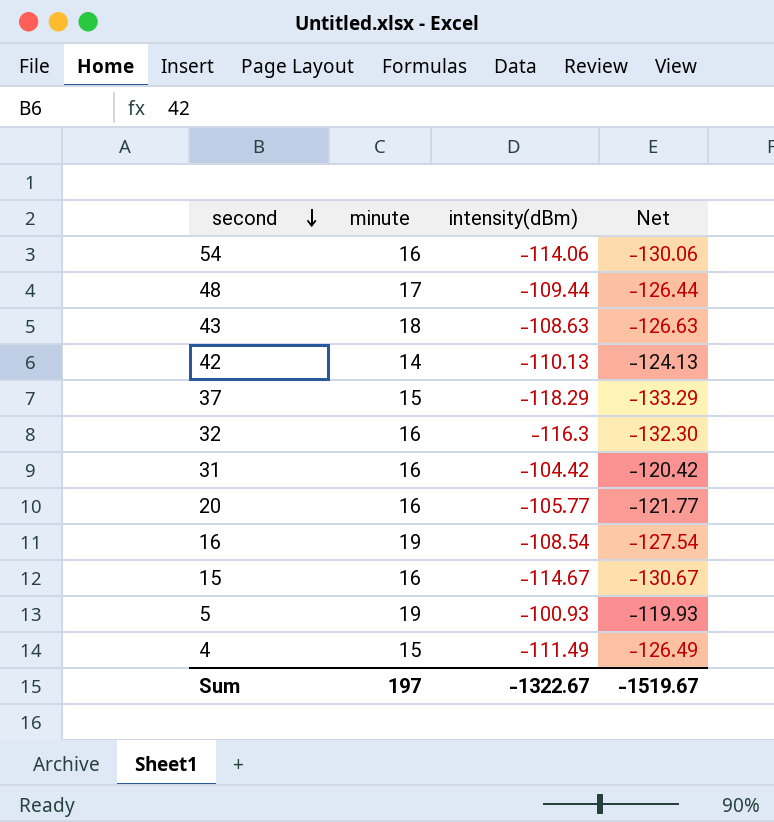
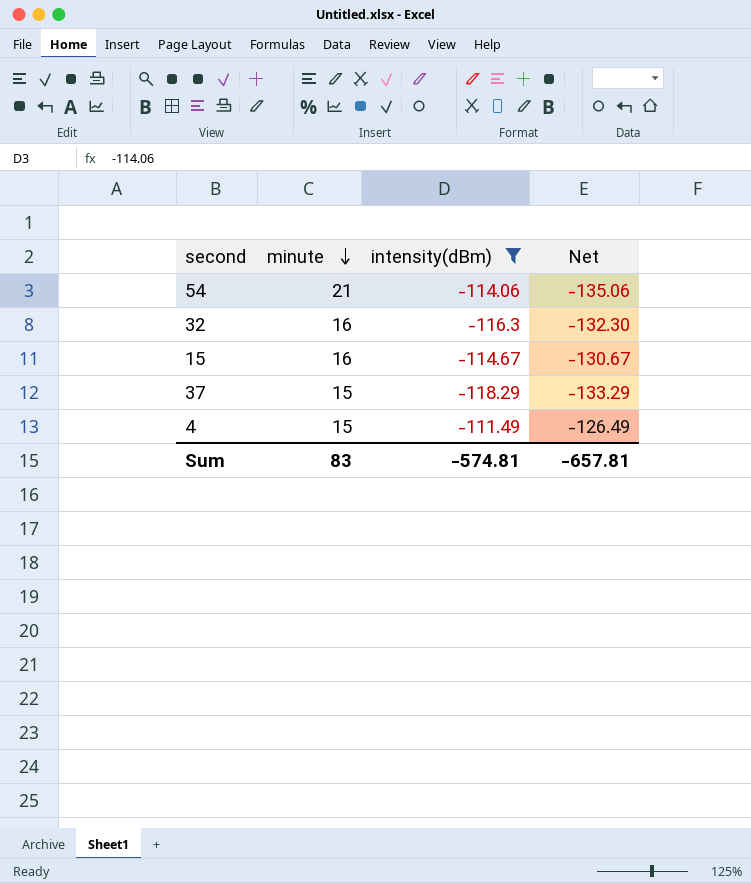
filter: none -> intensity(dBm) <= -111.49
row order: second descending -> minute descending
54 | minute: 16 -> 21
54 | Net: -130.06 -> -135.06
Sum | minute: 197 -> 83
Sum | intensity(dBm): -1322.67 -> -574.81
Sum | Net: -1519.67 -> -657.81

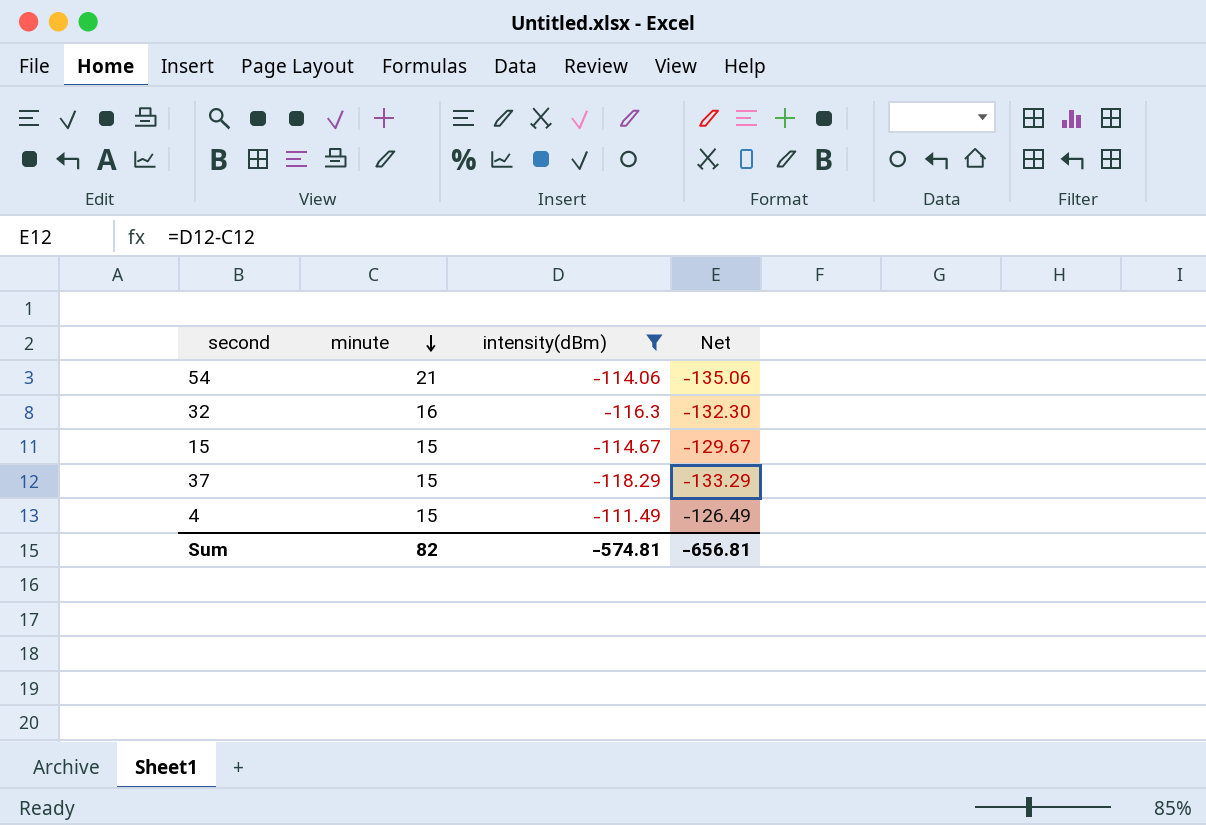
15 | minute: 16 -> 15
15 | Net: -130.67 -> -129.67
Sum | minute: 83 -> 82
Sum | Net: -657.81 -> -656.81

